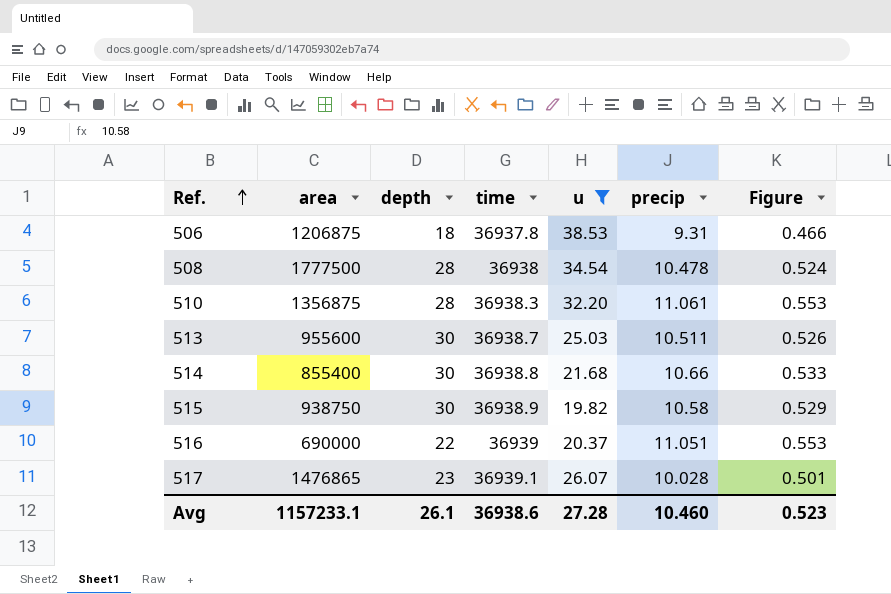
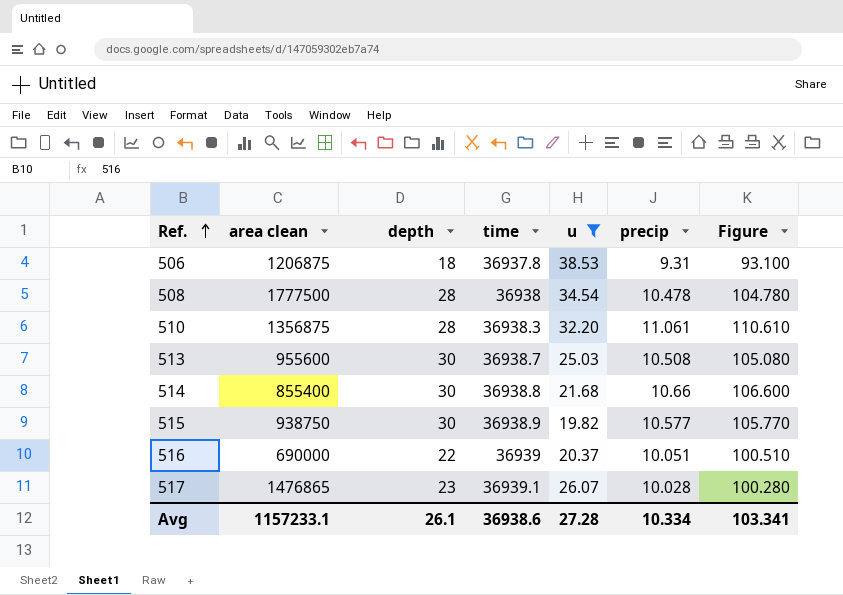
column name: area -> area clean
column Figure | formula: [precip] * 0.05 -> [precip] * 10
513 | precip: 10.511 -> 10.508
515 | precip: 10.58 -> 10.577
516 | precip: 11.051 -> 10.051
Avg | precip: 10.460 -> 10.334
Avg | Figure: 0.523 -> 103.341

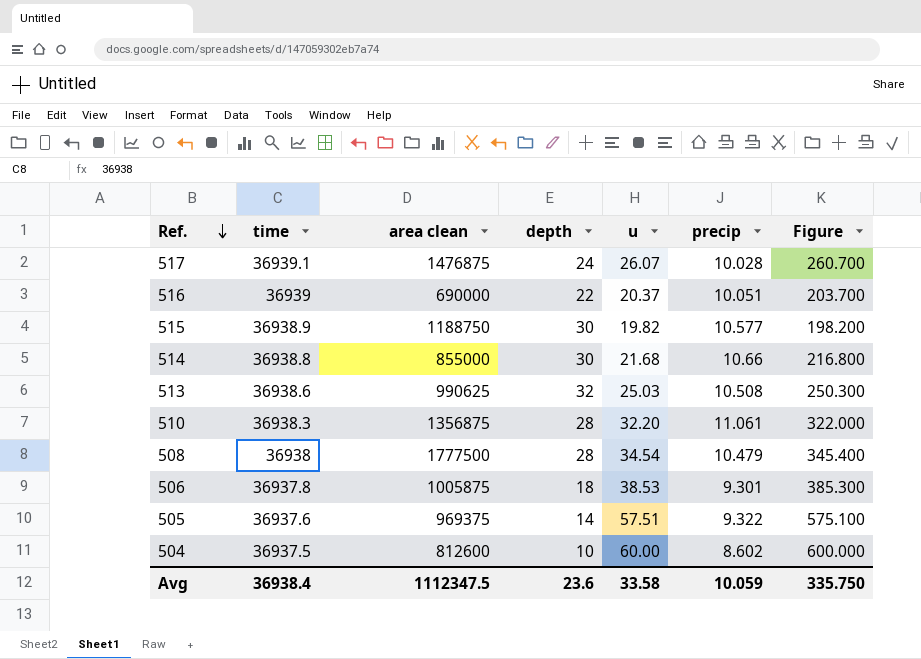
filter: u <= 38.53 -> none
row order: Ref. ascending -> Ref. descending
column time | position: 4 -> 2
column Figure | formula: [precip] * 10 -> [u] * 10
517 | area clean: 1476865 -> 1476875
517 | depth: 23 -> 24
515 | area clean: 938750 -> 1188750
514 | area clean: 855400 -> 855000
513 | time: 36938.7 -> 36938.6
513 | area clean: 955600 -> 990625
513 | depth: 30 -> 32
508 | precip: 10.478 -> 10.479
506 | area clean: 1206875 -> 1005875
506 | precip: 9.31 -> 9.301
Avg | time: 36938.6 -> 36938.4
Avg | area clean: 1157233.1 -> 1112347.5
Avg | depth: 26.1 -> 23.6
Avg | u: 27.28 -> 33.58
Avg | precip: 10.334 -> 10.059
Avg | Figure: 103.341 -> 335.750

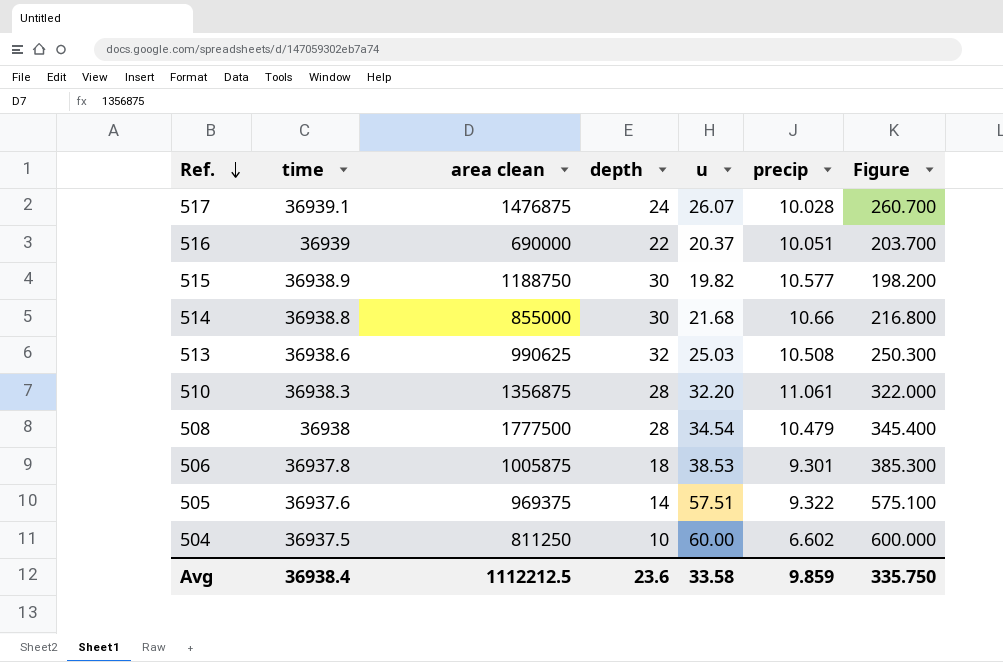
504 | area clean: 812600 -> 811250
504 | precip: 8.602 -> 6.602
Avg | area clean: 1112347.5 -> 1112212.5
Avg | precip: 10.059 -> 9.859

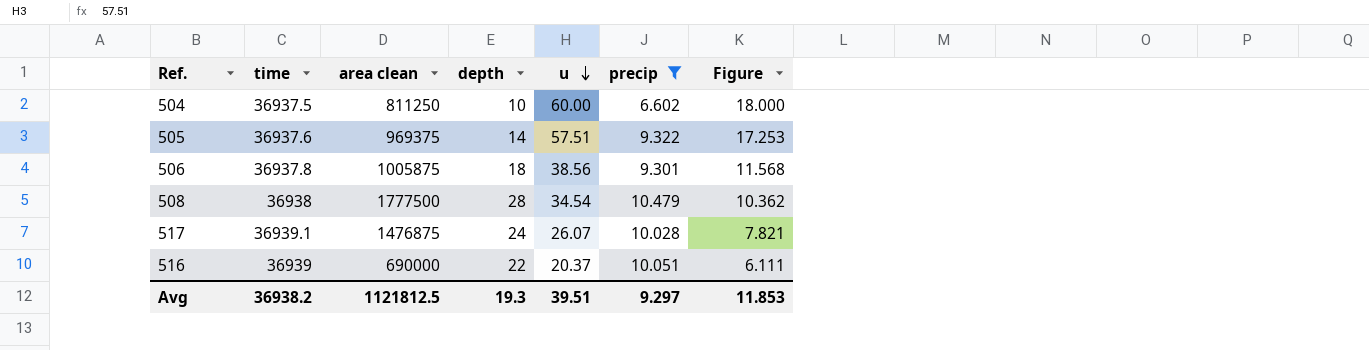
filter: none -> precip <= 10.479
row order: Ref. descending -> u descending
column Figure | formula: [u] * 10 -> [u] * 0.3
506 | u: 38.53 -> 38.56
Avg | time: 36938.4 -> 36938.2
Avg | area clean: 1112212.5 -> 1121812.5
Avg | depth: 23.6 -> 19.3
Avg | u: 33.58 -> 39.51
Avg | precip: 9.859 -> 9.297
Avg | Figure: 335.750 -> 11.853

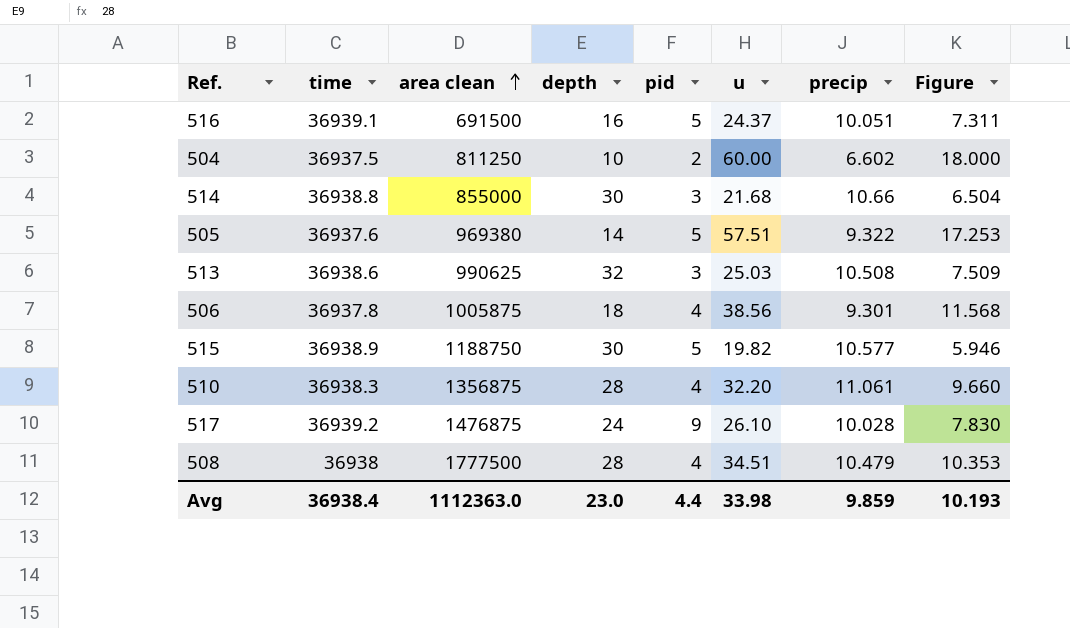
filter: precip <= 10.479 -> none
row order: u descending -> area clean ascending
column pid | position: none -> 5
516 | time: 36939 -> 36939.1
516 | area clean: 690000 -> 691500
516 | depth: 22 -> 16
516 | u: 20.37 -> 24.37
516 | Figure: 6.111 -> 7.311
505 | area clean: 969375 -> 969380
517 | time: 36939.1 -> 36939.2
517 | u: 26.07 -> 26.10
517 | Figure: 7.821 -> 7.830
508 | u: 34.54 -> 34.51
508 | Figure: 10.362 -> 10.353
Avg | time: 36938.2 -> 36938.4
Avg | area clean: 1121812.5 -> 1112363.0
Avg | depth: 19.3 -> 23.0
Avg | u: 39.51 -> 33.98
Avg | precip: 9.297 -> 9.859
Avg | Figure: 11.853 -> 10.193

